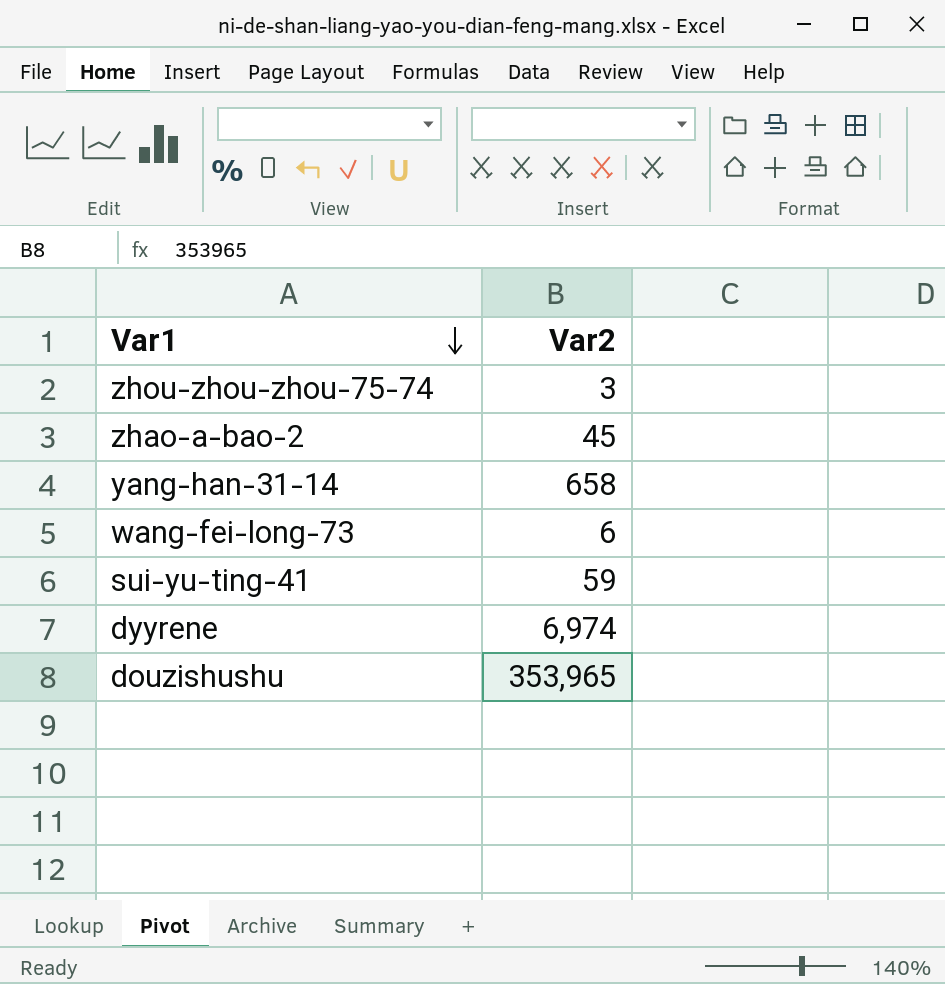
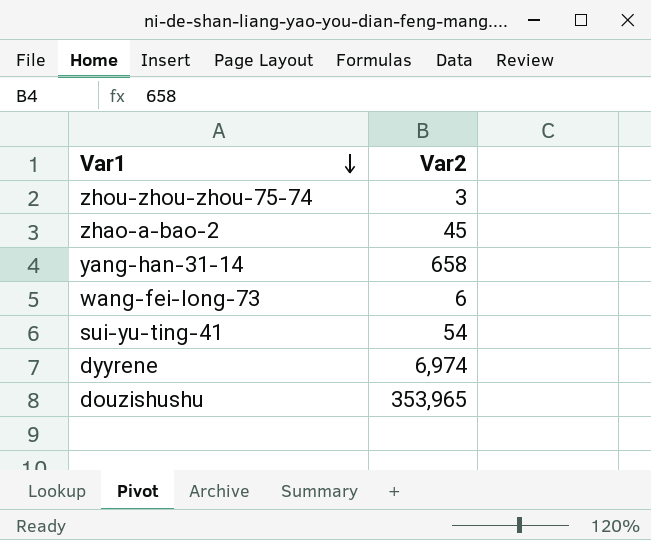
sui-yu-ting-41 | Var2: 59 -> 54

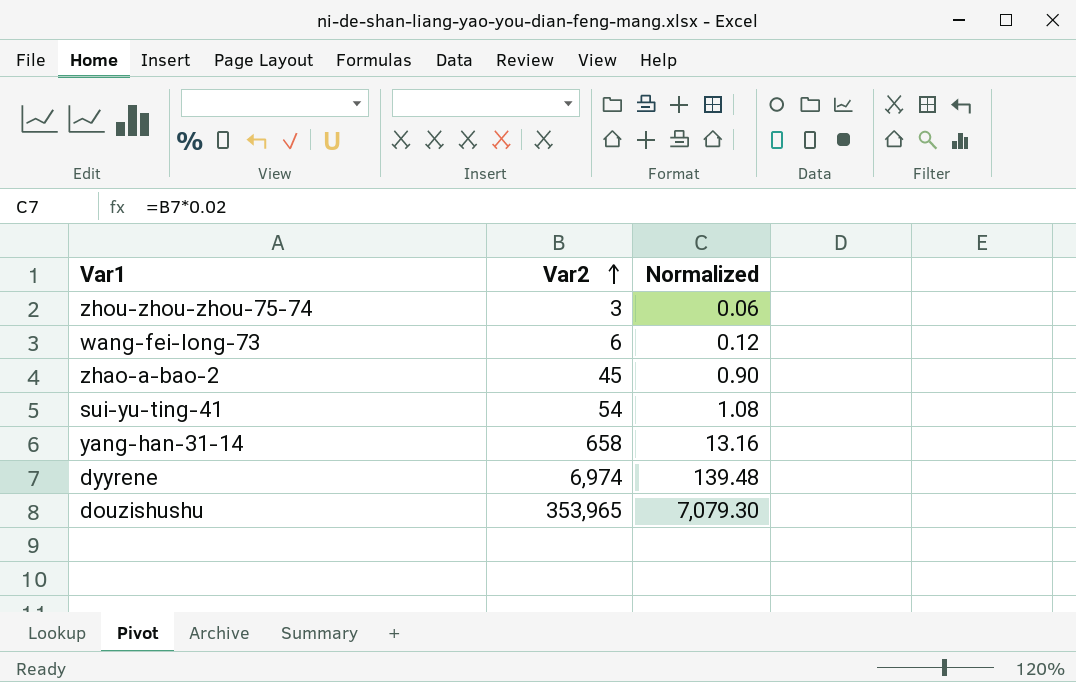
row order: Var1 descending -> Var2 ascending
column Normalized | formula: none -> [Var2] * 0.02

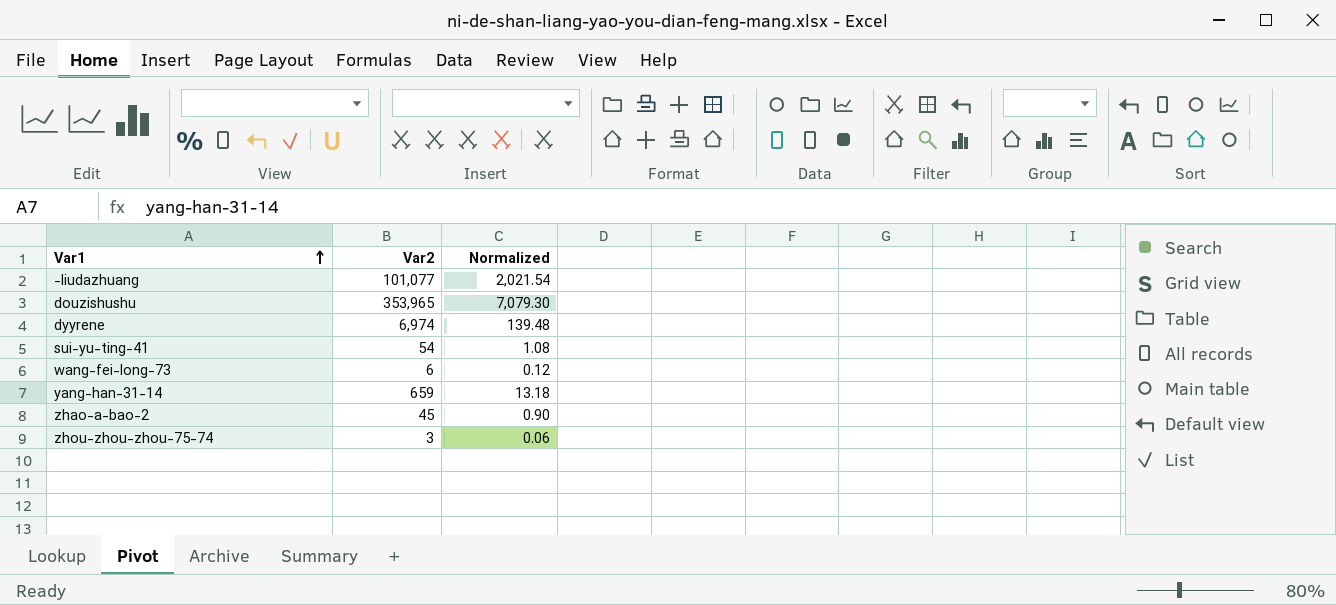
row order: Var2 ascending -> Var1 ascending
row -liudazhuang: none -> 101,077 | 2,021.54
yang-han-31-14 | Var2: 658 -> 659
yang-han-31-14 | Normalized: 13.16 -> 13.18

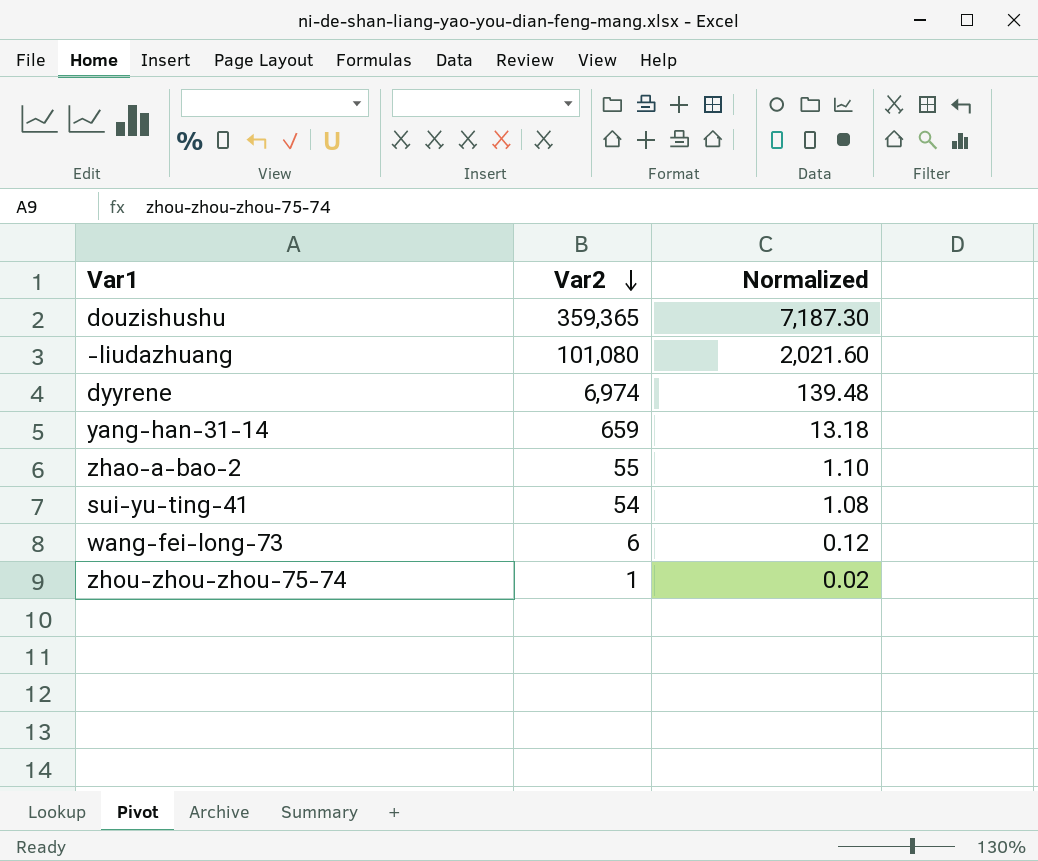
row order: Var1 ascending -> Var2 descending
douzishushu | Var2: 353,965 -> 359,365
douzishushu | Normalized: 7,079.30 -> 7,187.30
-liudazhuang | Var2: 101,077 -> 101,080
-liudazhuang | Normalized: 2,021.54 -> 2,021.60
zhao-a-bao-2 | Var2: 45 -> 55
zhao-a-bao-2 | Normalized: 0.90 -> 1.10
zhou-zhou-zhou-75-74 | Var2: 3 -> 1
zhou-zhou-zhou-75-74 | Normalized: 0.06 -> 0.02

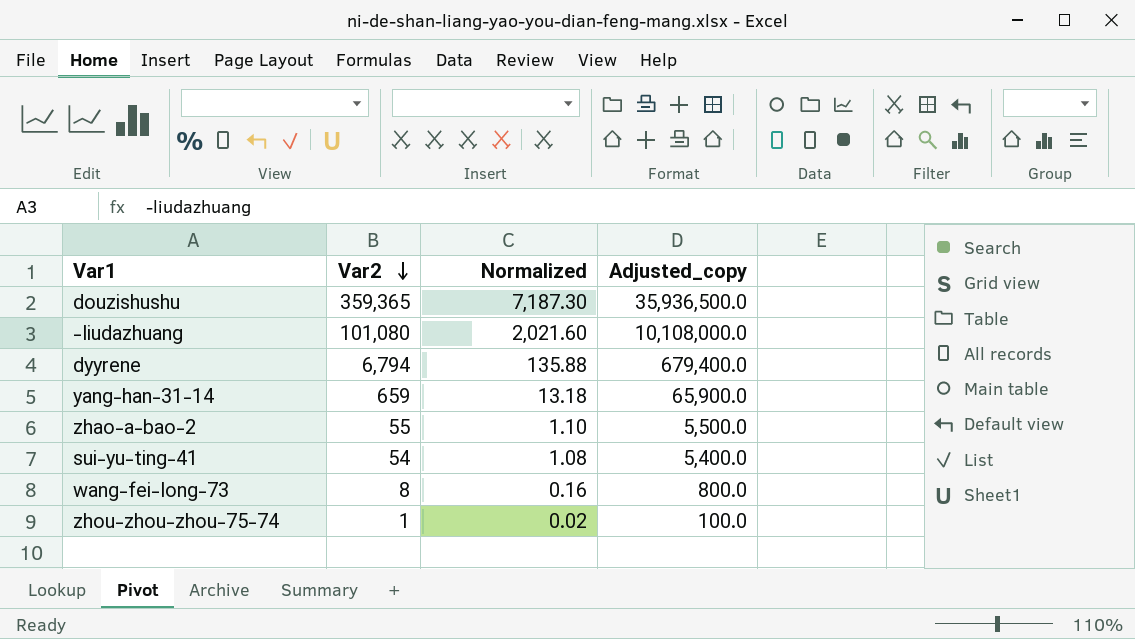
column Adjusted_copy | formula: none -> [Var2] * 100
dyyrene | Var2: 6,974 -> 6,794
dyyrene | Normalized: 139.48 -> 135.88
wang-fei-long-73 | Var2: 6 -> 8
wang-fei-long-73 | Normalized: 0.12 -> 0.16

